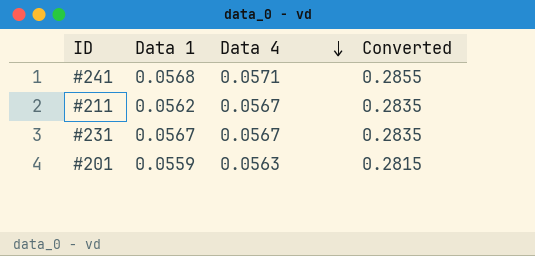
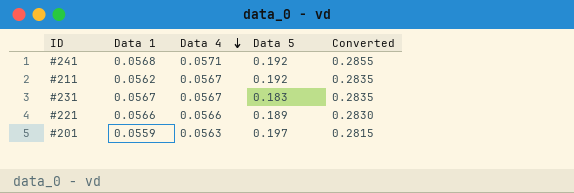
column Data 5 | position: none -> 4
row #221: none -> 0.0566 | 0.0566 | 0.189 | 0.2830

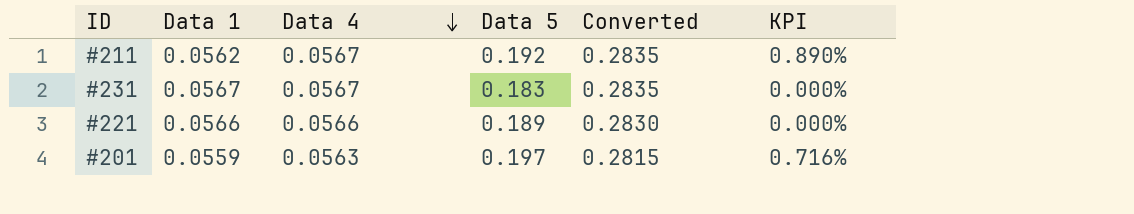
column KPI | formula: none -> ([Data 4] - [Data 1]) / [Data 1]
row #241: 0.0568 | 0.0571 | 0.192 | 0.2855 -> none

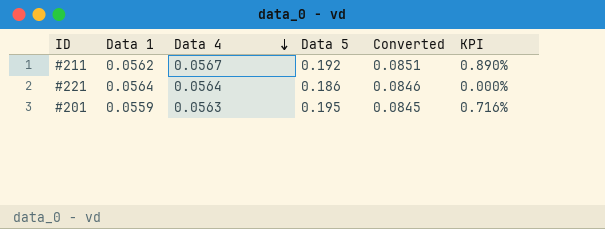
column Converted | formula: [Data 4] * 5 -> [Data 4] * 1.5
row #231: 0.0567 | 0.0567 | 0.183 | 0.2835 | 0.000% -> none
#221 | Data 1: 0.0566 -> 0.0564
#221 | Data 4: 0.0566 -> 0.0564
#221 | Data 5: 0.189 -> 0.186
#201 | Data 5: 0.197 -> 0.195

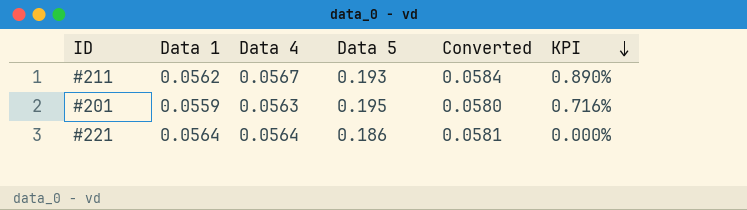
row order: Data 4 descending -> KPI descending
column Converted | formula: [Data 4] * 1.5 -> [Data 4] * 1.03
#211 | Data 5: 0.192 -> 0.193

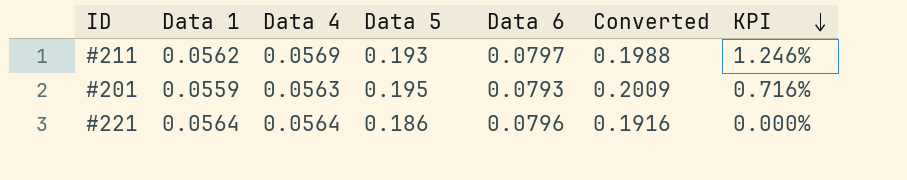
column Data 6 | position: none -> 5
column Converted | formula: [Data 4] * 1.03 -> [Data 5] * 1.03
#211 | Data 4: 0.0567 -> 0.0569
#211 | KPI: 0.890% -> 1.246%

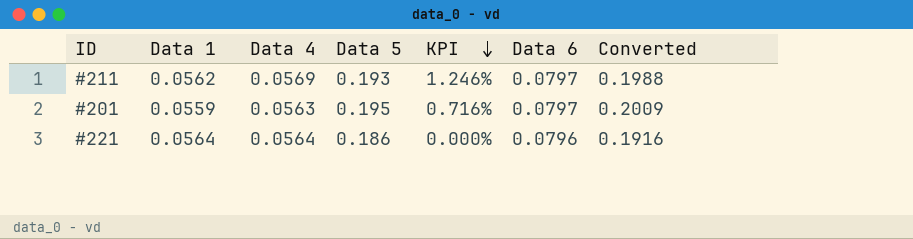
column KPI | position: 7 -> 5
#201 | Data 6: 0.0793 -> 0.0797

